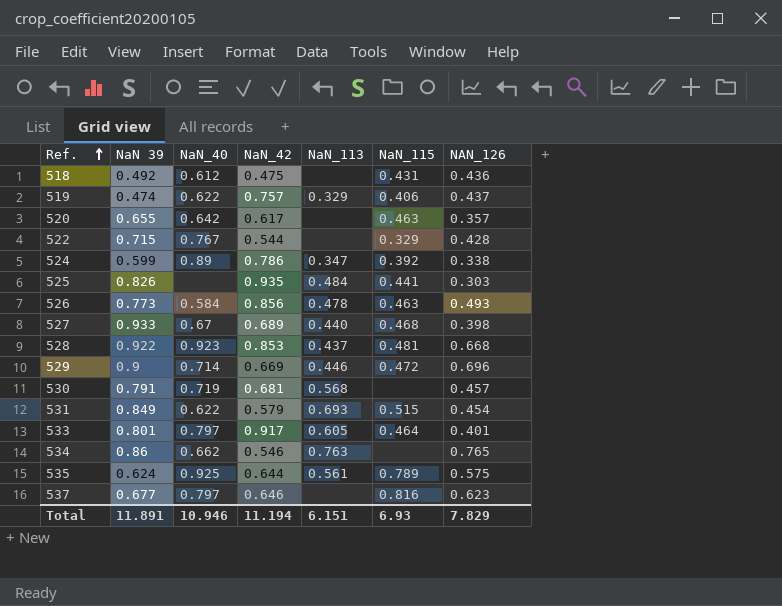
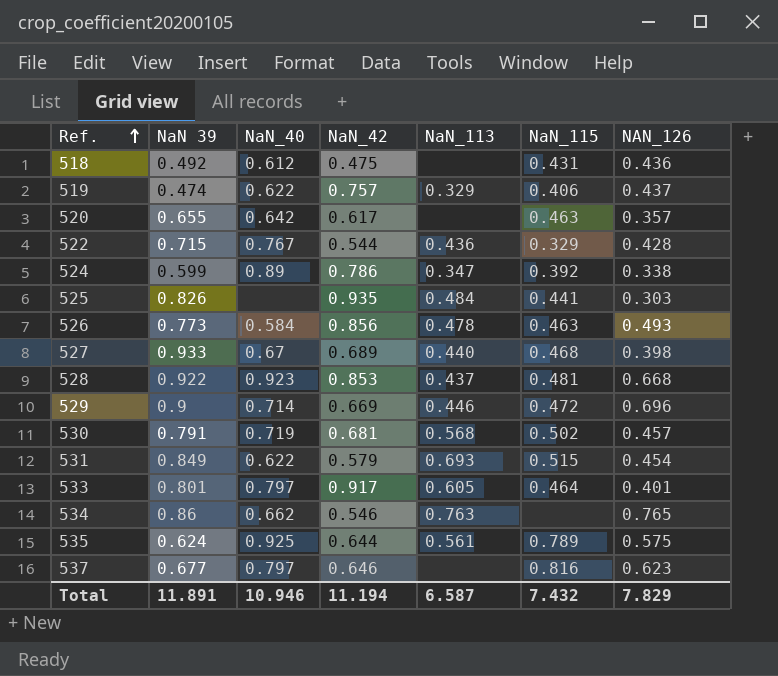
522 | NaN_113: none -> 0.436
530 | NaN_115: none -> 0.502
Total | NaN_113: 6.151 -> 6.587
Total | NaN_115: 6.93 -> 7.432

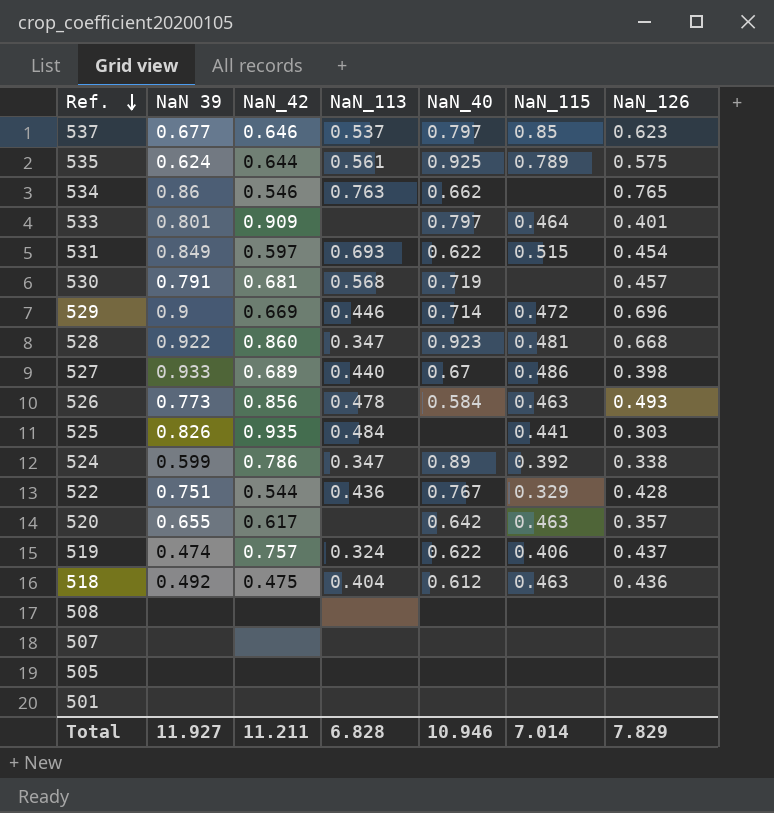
row order: Ref. ascending -> Ref. descending
column NaN_40 | position: 3 -> 5
column name: NAN_126 -> NaN_126
537 | NaN_113: none -> 0.537
537 | NaN_115: 0.816 -> 0.85
533 | NaN_42: 0.917 -> 0.909
533 | NaN_113: 0.605 -> none
531 | NaN_42: 0.579 -> 0.597
530 | NaN_115: 0.502 -> none
528 | NaN_42: 0.853 -> 0.860
528 | NaN_113: 0.437 -> 0.347
527 | NaN_115: 0.468 -> 0.486
522 | NaN 39: 0.715 -> 0.751
519 | NaN_113: 0.329 -> 0.324
518 | NaN_113: none -> 0.404
518 | NaN_115: 0.431 -> 0.463
row 508: none -> none | none | none | none | none | none
row 507: none -> none | none | none | none | none | none
row 505: none -> none | none | none | none | none | none
row 501: none -> none | none | none | none | none | none
Total | NaN 39: 11.891 -> 11.927
Total | NaN_42: 11.194 -> 11.211
Total | NaN_113: 6.587 -> 6.828
Total | NaN_115: 7.432 -> 7.014

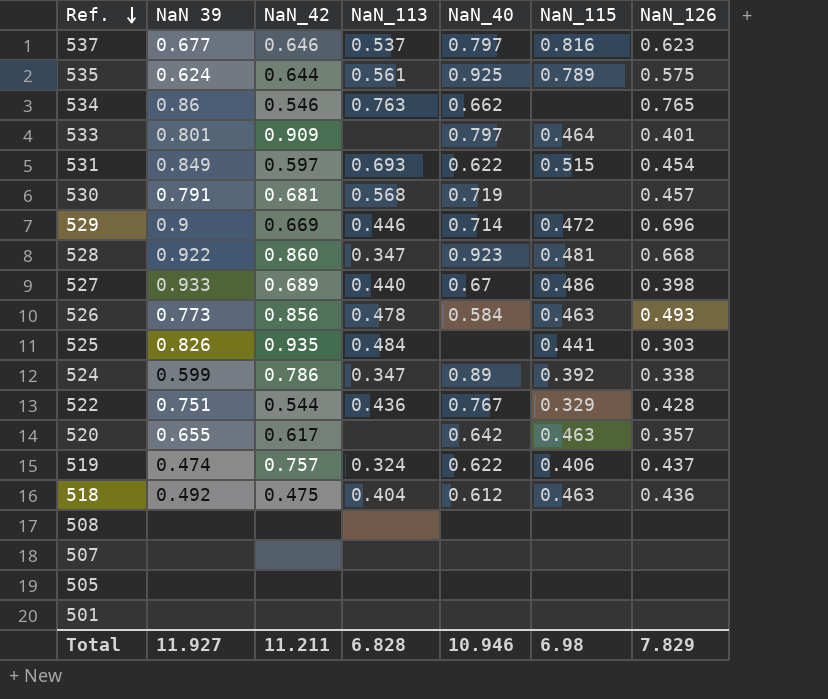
537 | NaN_115: 0.85 -> 0.816
Total | NaN_115: 7.014 -> 6.98

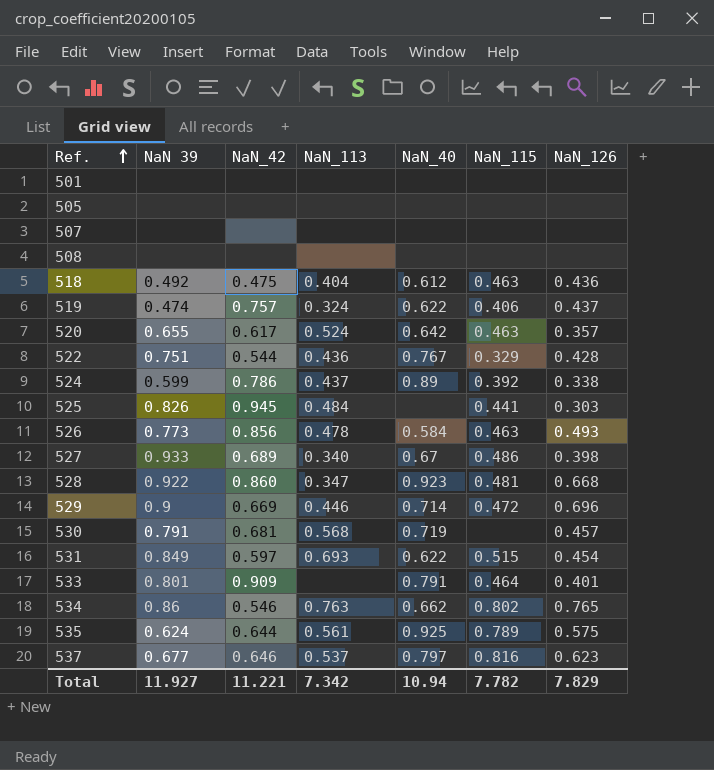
row order: Ref. descending -> Ref. ascending
520 | NaN_113: none -> 0.524
524 | NaN_113: 0.347 -> 0.437
525 | NaN_42: 0.935 -> 0.945
527 | NaN_113: 0.440 -> 0.340
533 | NaN_40: 0.797 -> 0.791
534 | NaN_115: none -> 0.802
Total | NaN_42: 11.211 -> 11.221
Total | NaN_113: 6.828 -> 7.342
Total | NaN_40: 10.946 -> 10.94
Total | NaN_115: 6.98 -> 7.782

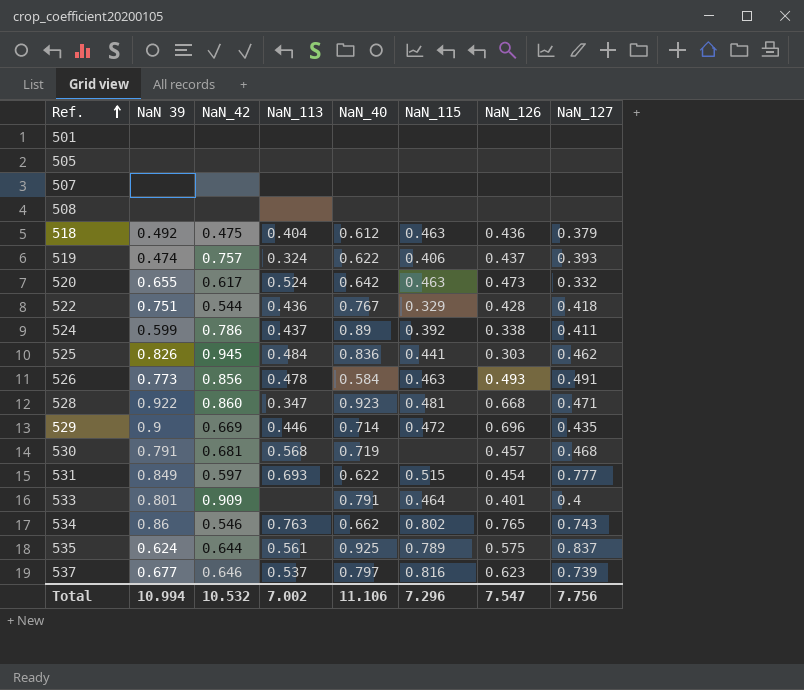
column NaN_127 | position: none -> 8
row 527: 0.933 | 0.689 | 0.340 | 0.67 | 0.486 | 0.398 -> none
520 | NaN_126: 0.357 -> 0.473
525 | NaN_40: none -> 0.836
Total | NaN 39: 11.927 -> 10.994
Total | NaN_42: 11.221 -> 10.532
Total | NaN_113: 7.342 -> 7.002
Total | NaN_40: 10.94 -> 11.106
Total | NaN_115: 7.782 -> 7.296
Total | NaN_126: 7.829 -> 7.547

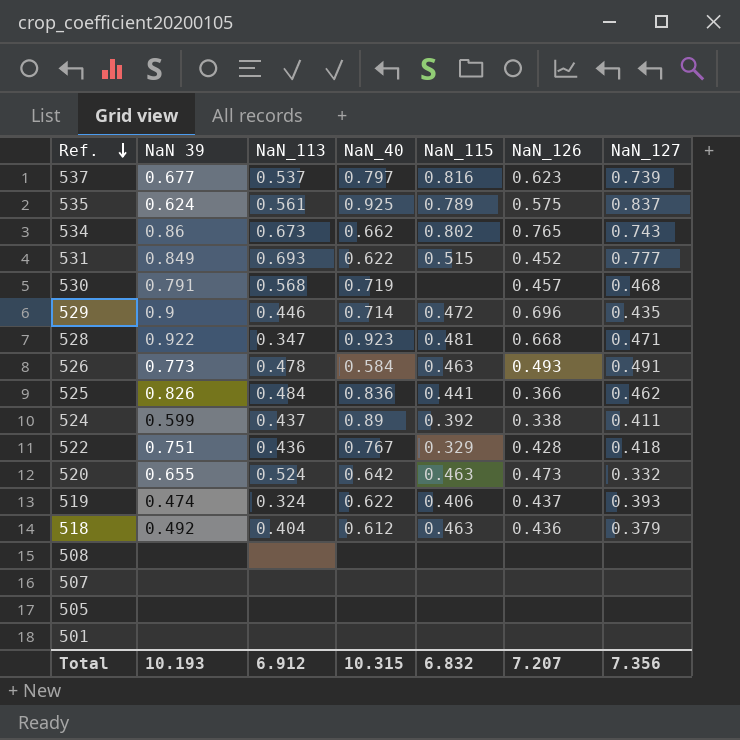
row order: Ref. ascending -> Ref. descending
column NaN_42 | position: 3 -> none
row 533: 0.801 | 0.909 | none | 0.791 | 0.464 | 0.401 | 0.4 -> none
534 | NaN_113: 0.763 -> 0.673
531 | NaN_126: 0.454 -> 0.452
525 | NaN_126: 0.303 -> 0.366
Total | NaN 39: 10.994 -> 10.193
Total | NaN_113: 7.002 -> 6.912
Total | NaN_40: 11.106 -> 10.315
Total | NaN_115: 7.296 -> 6.832
Total | NaN_126: 7.547 -> 7.207
Total | NaN_127: 7.756 -> 7.356

